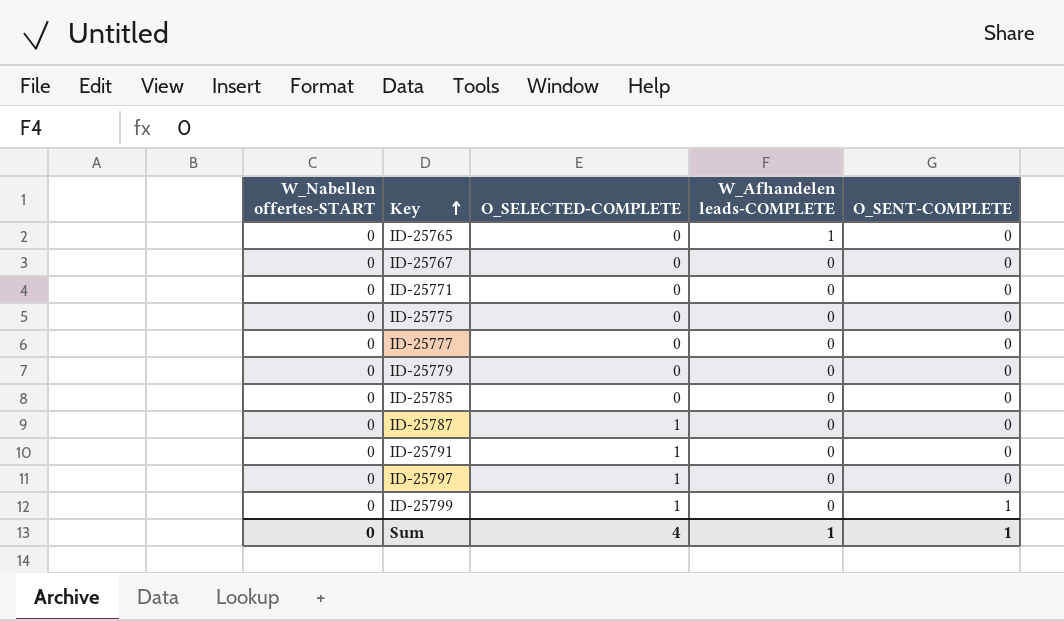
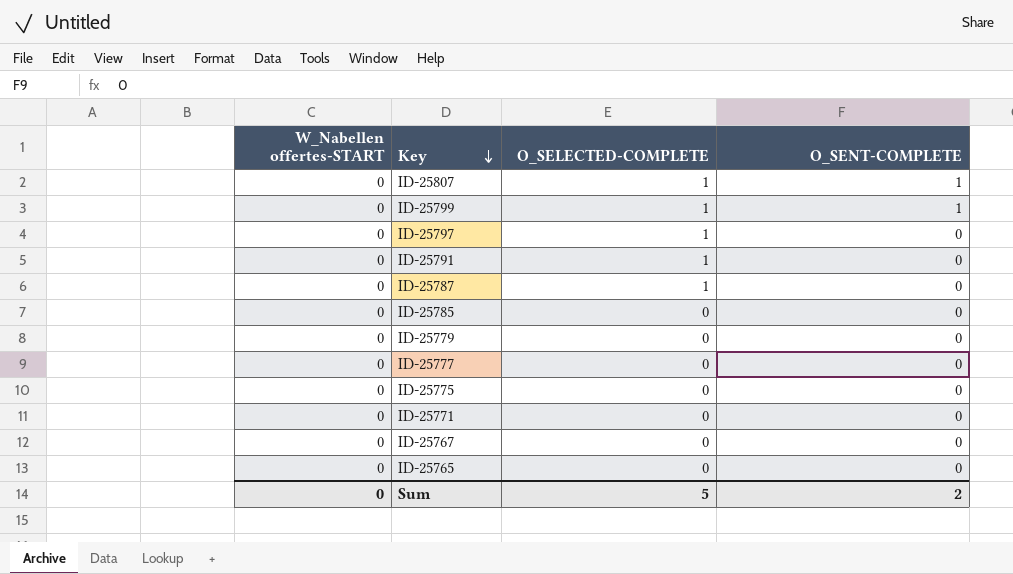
row order: Key ascending -> Key descending
column W_Afhandelen leads-COMPLETE | position: 4 -> none
row ID-25807: none -> 0 | 1 | 1
Sum | O_SELECTED-COMPLETE: 4 -> 5
Sum | O_SENT-COMPLETE: 1 -> 2

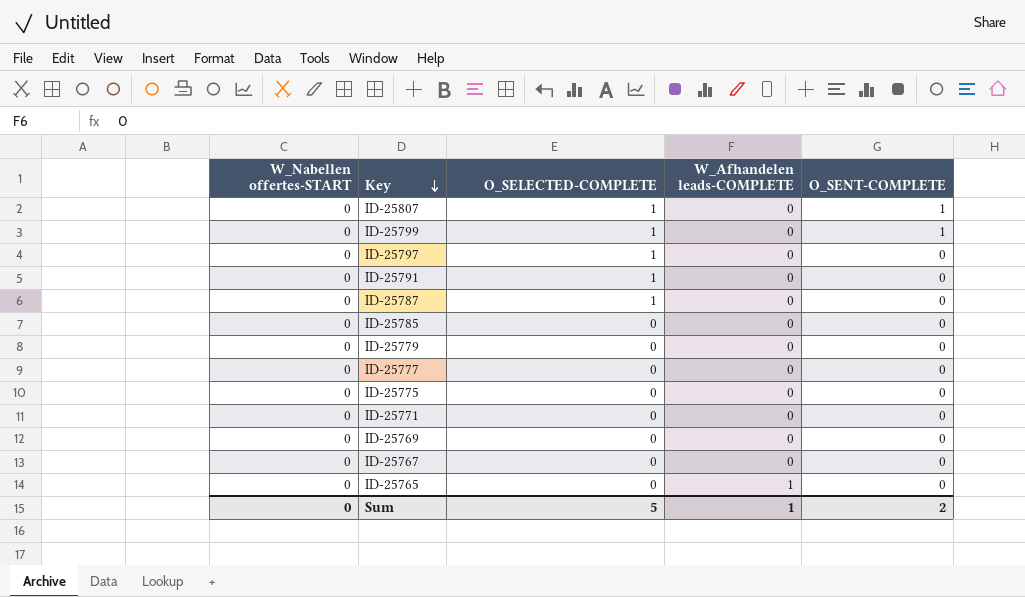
column W_Afhandelen leads-COMPLETE | position: none -> 4
row ID-25769: none -> 0 | 0 | 0 | 0

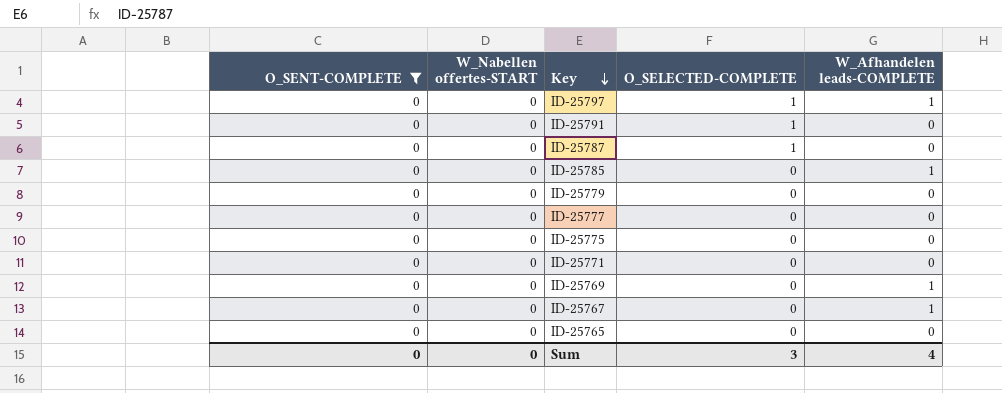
filter: none -> O_SENT-COMPLETE = 0
column O_SENT-COMPLETE | position: 5 -> 1
ID-25797 | W_Afhandelen leads-COMPLETE: 0 -> 1
ID-25785 | W_Afhandelen leads-COMPLETE: 0 -> 1
ID-25769 | W_Afhandelen leads-COMPLETE: 0 -> 1
ID-25767 | W_Afhandelen leads-COMPLETE: 0 -> 1
ID-25765 | W_Afhandelen leads-COMPLETE: 1 -> 0
Sum | O_SENT-COMPLETE: 2 -> 0
Sum | O_SELECTED-COMPLETE: 5 -> 3
Sum | W_Afhandelen leads-COMPLETE: 1 -> 4

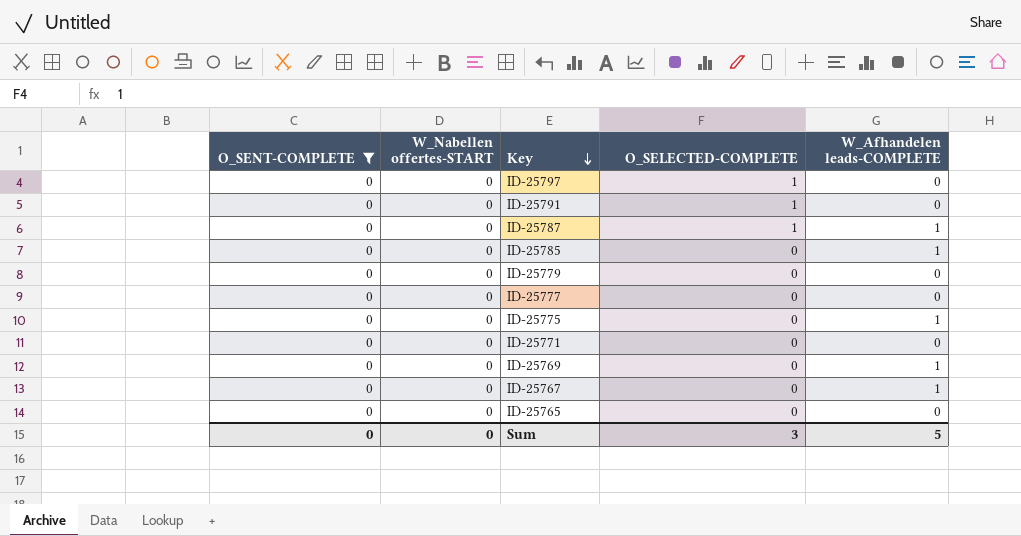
ID-25797 | W_Afhandelen leads-COMPLETE: 1 -> 0
ID-25787 | W_Afhandelen leads-COMPLETE: 0 -> 1
ID-25775 | W_Afhandelen leads-COMPLETE: 0 -> 1
Sum | W_Afhandelen leads-COMPLETE: 4 -> 5

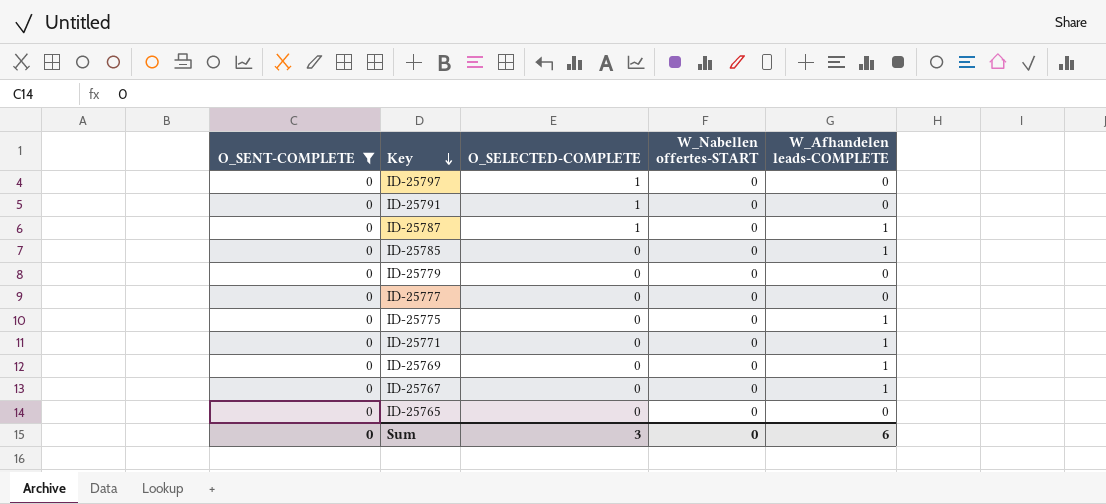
column W_Nabellen offertes-START | position: 2 -> 4
ID-25771 | W_Afhandelen leads-COMPLETE: 0 -> 1
Sum | W_Afhandelen leads-COMPLETE: 5 -> 6

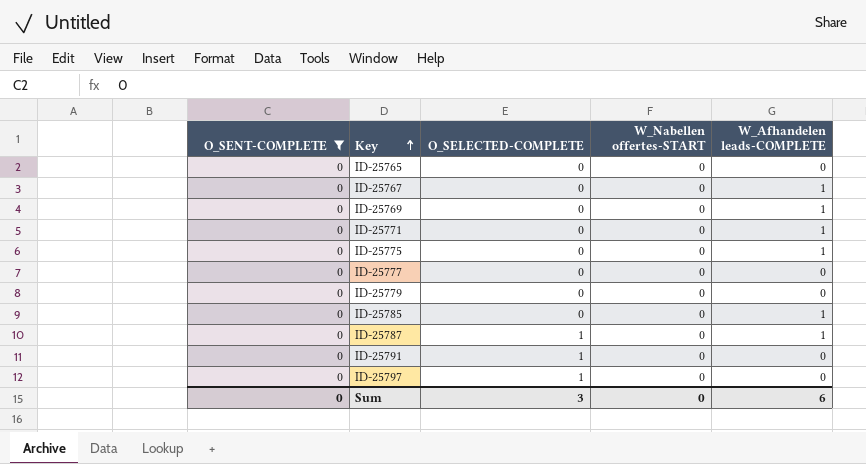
row order: Key descending -> Key ascending

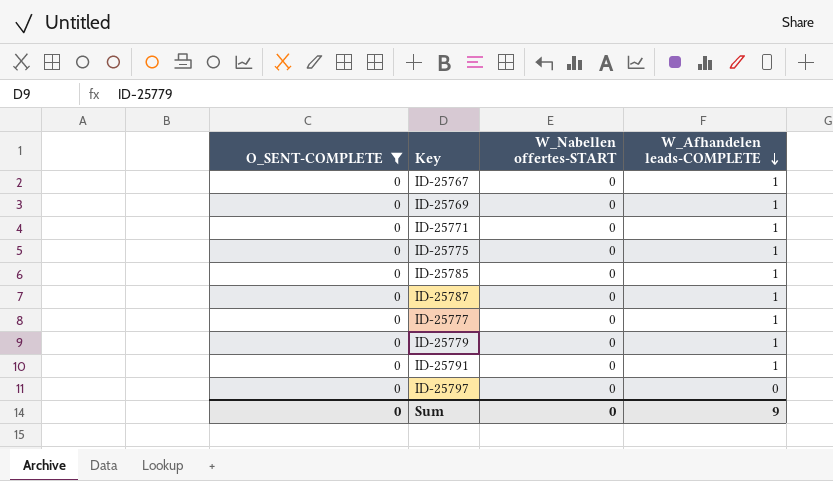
row order: Key ascending -> W_Afhandelen leads-COMPLETE descending
column O_SELECTED-COMPLETE | position: 3 -> none
row ID-25765: 0 | 0 | 0 | 0 -> none
ID-25777 | W_Afhandelen leads-COMPLETE: 0 -> 1
ID-25779 | W_Afhandelen leads-COMPLETE: 0 -> 1
ID-25791 | W_Afhandelen leads-COMPLETE: 0 -> 1
Sum | W_Afhandelen leads-COMPLETE: 6 -> 9

